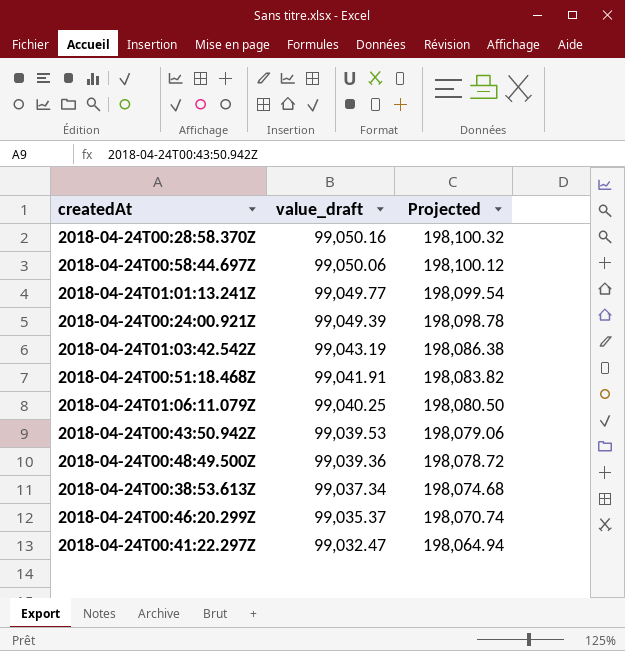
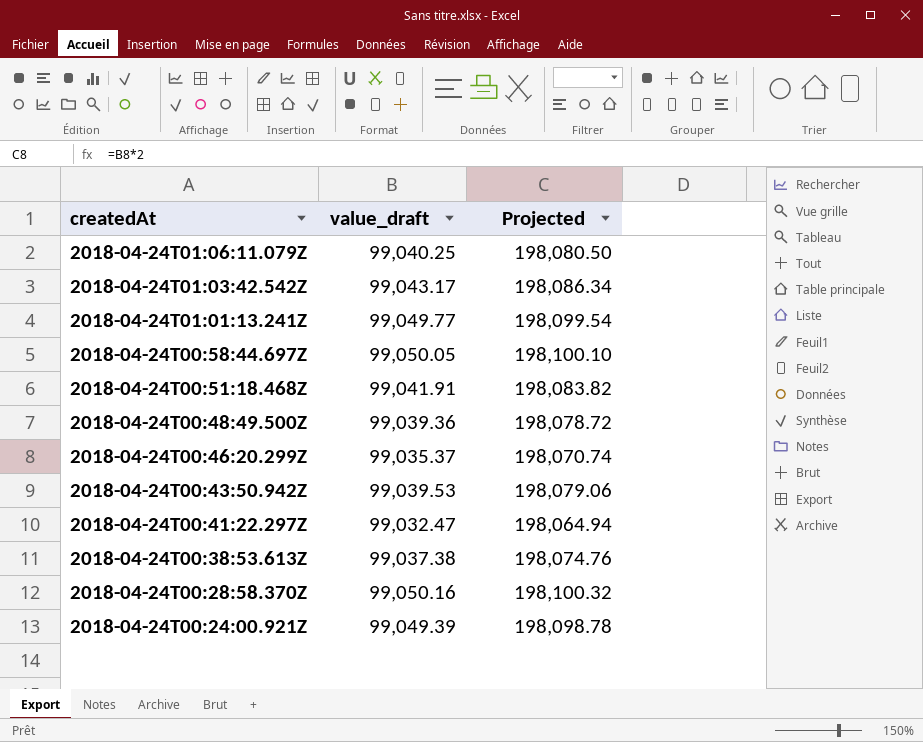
row order: value_draft descending -> createdAt descending
2018-04-24T01:03:42.542Z | value_draft: 99,043.19 -> 99,043.17
2018-04-24T01:03:42.542Z | Projected: 198,086.38 -> 198,086.34
2018-04-24T00:58:44.697Z | value_draft: 99,050.06 -> 99,050.05
2018-04-24T00:58:44.697Z | Projected: 198,100.12 -> 198,100.10
2018-04-24T00:38:53.613Z | value_draft: 99,037.34 -> 99,037.38
2018-04-24T00:38:53.613Z | Projected: 198,074.68 -> 198,074.76

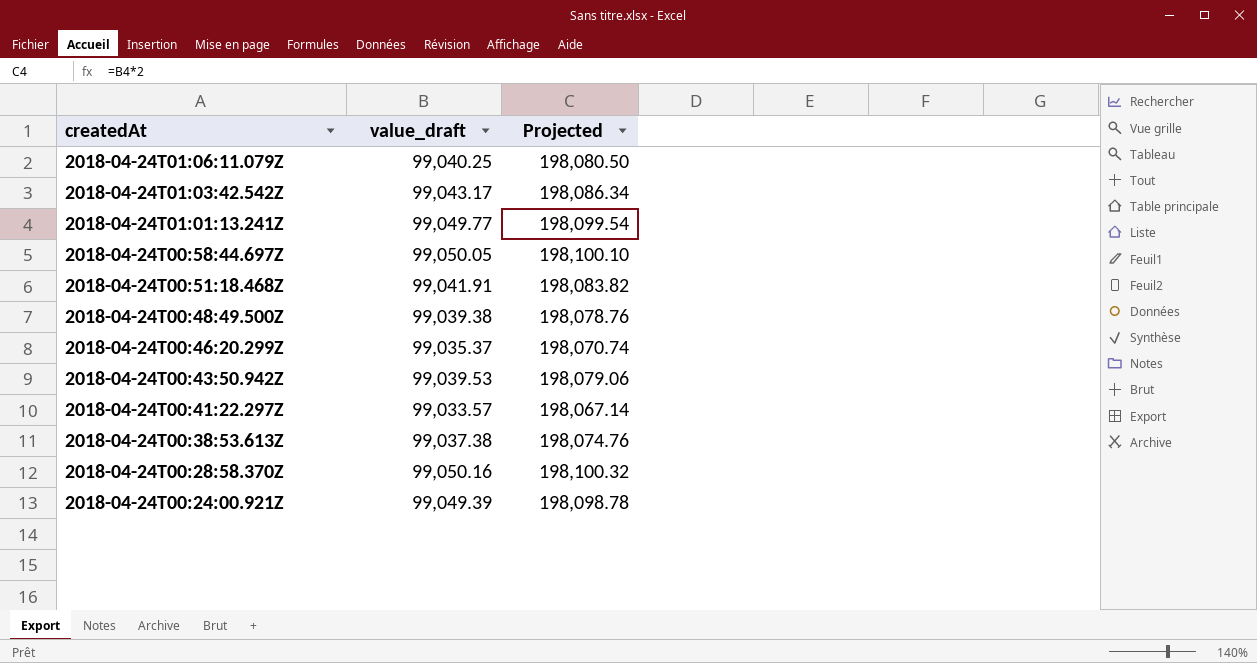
2018-04-24T00:48:49.500Z | value_draft: 99,039.36 -> 99,039.38
2018-04-24T00:48:49.500Z | Projected: 198,078.72 -> 198,078.76
2018-04-24T00:41:22.297Z | value_draft: 99,032.47 -> 99,033.57
2018-04-24T00:41:22.297Z | Projected: 198,064.94 -> 198,067.14

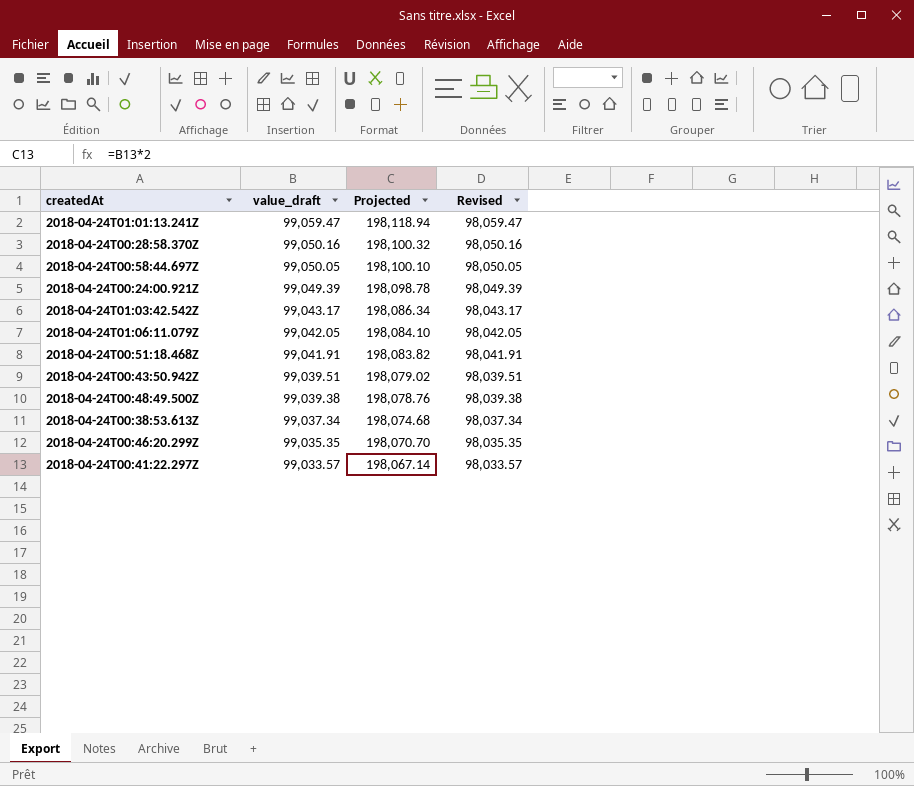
row order: createdAt descending -> value_draft descending
column Revised | formula: none -> [value_draft] - 1000
2018-04-24T01:01:13.241Z | value_draft: 99,049.77 -> 99,059.47
2018-04-24T01:01:13.241Z | Projected: 198,099.54 -> 198,118.94
2018-04-24T01:06:11.079Z | value_draft: 99,040.25 -> 99,042.05
2018-04-24T01:06:11.079Z | Projected: 198,080.50 -> 198,084.10
2018-04-24T00:43:50.942Z | value_draft: 99,039.53 -> 99,039.51
2018-04-24T00:43:50.942Z | Projected: 198,079.06 -> 198,079.02
2018-04-24T00:38:53.613Z | value_draft: 99,037.38 -> 99,037.34
2018-04-24T00:38:53.613Z | Projected: 198,074.76 -> 198,074.68
2018-04-24T00:46:20.299Z | value_draft: 99,035.37 -> 99,035.35
2018-04-24T00:46:20.299Z | Projected: 198,070.74 -> 198,070.70

